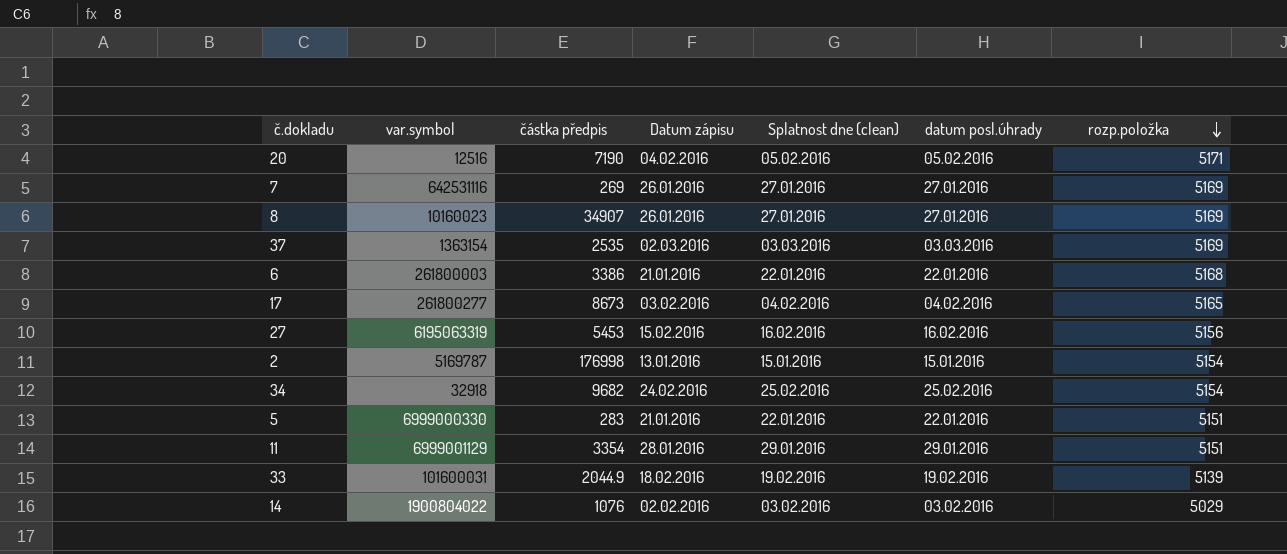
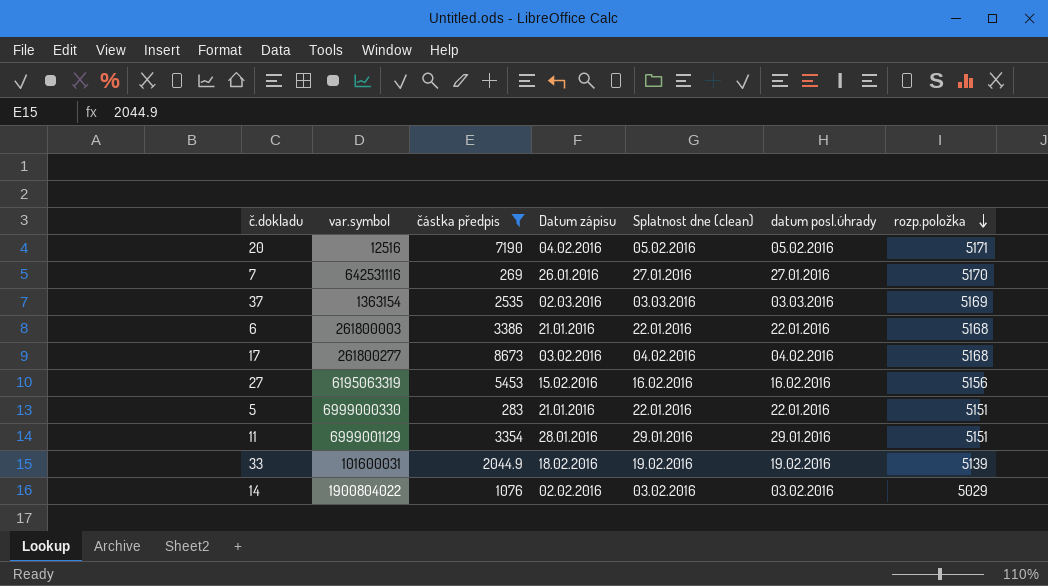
filter: none -> částka předpis <= 8673
7 | rozp.položka: 5169 -> 5170
17 | rozp.položka: 5165 -> 5168

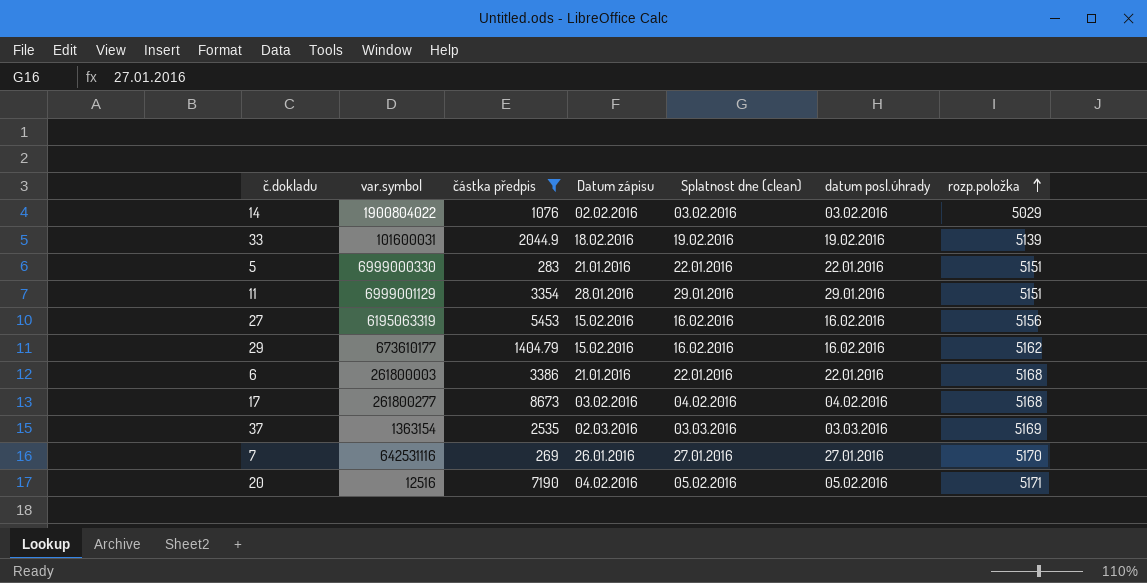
row order: rozp.položka descending -> rozp.položka ascending
row 29: none -> 673610177 | 1404.79 | 15.02.2016 | 16.02.2016 | 16.02.2016 | 5162

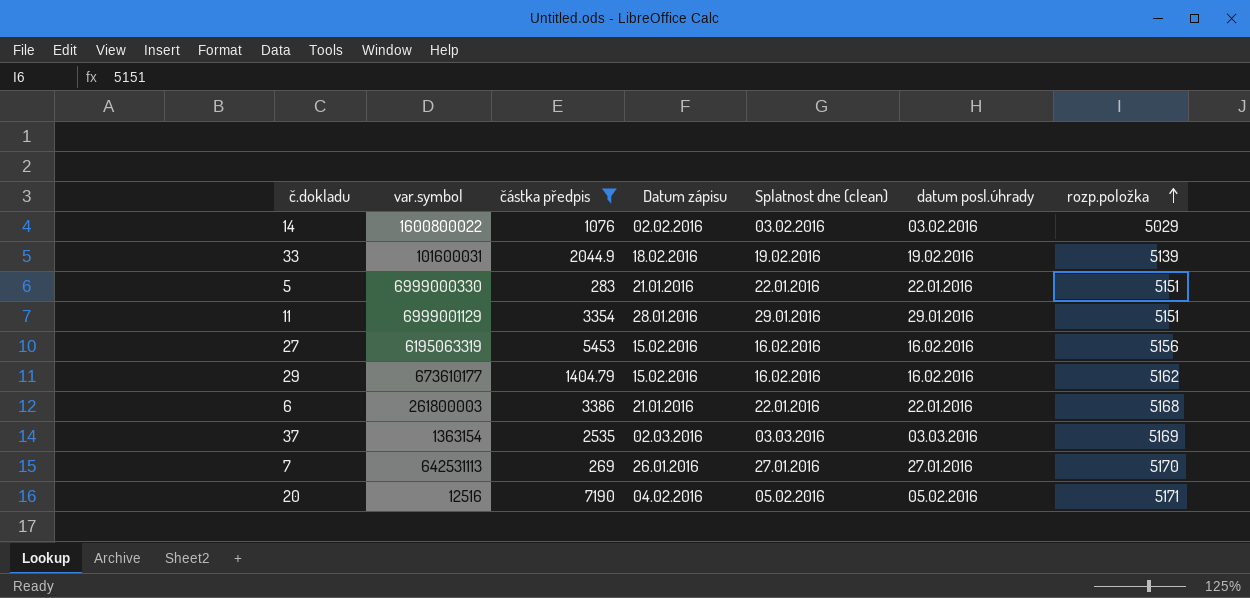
row 17: 261800277 | 8673 | 03.02.2016 | 04.02.2016 | 04.02.2016 | 5168 -> none
14 | var.symbol: 1900804022 -> 1600800022
7 | var.symbol: 642531116 -> 642531113

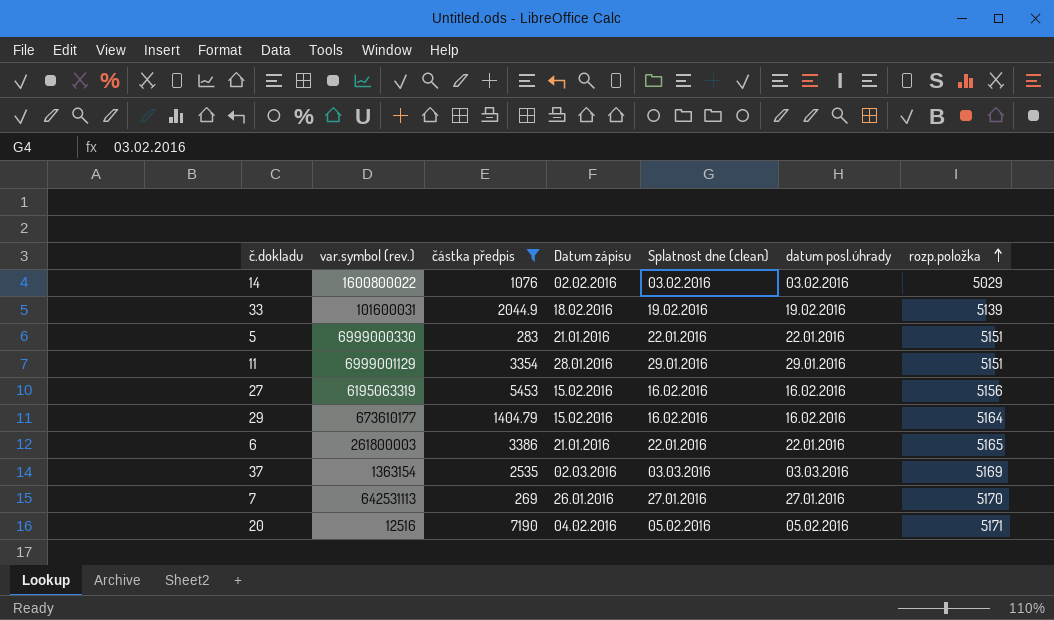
column name: var.symbol -> var.symbol (rev.)
29 | rozp.položka: 5162 -> 5164
6 | rozp.položka: 5168 -> 5165

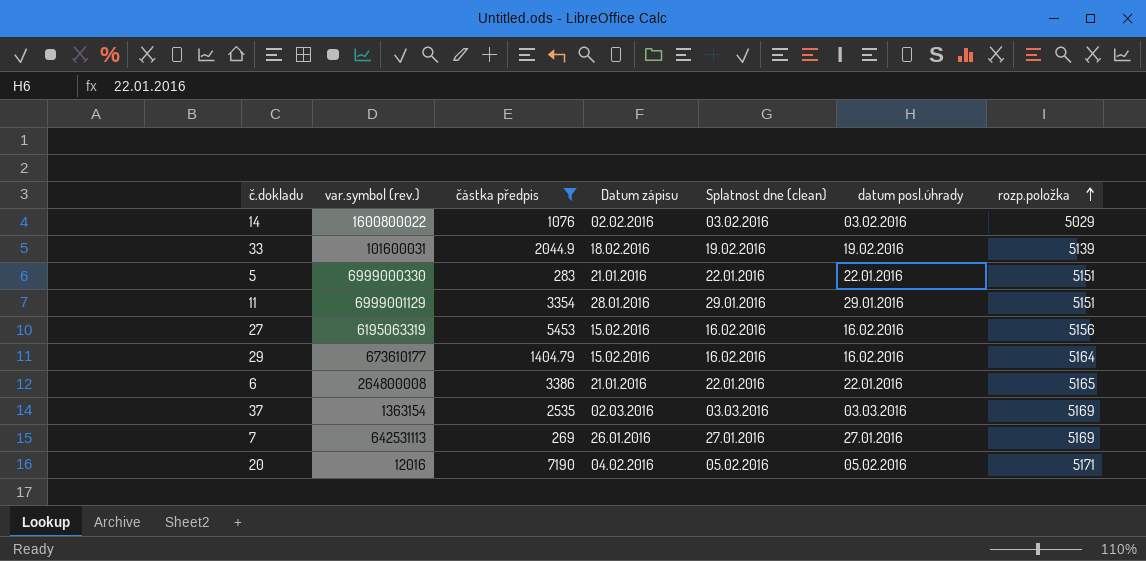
6 | var.symbol (rev.): 261800003 -> 264800008
7 | rozp.položka: 5170 -> 5169
20 | var.symbol (rev.): 12516 -> 12016

